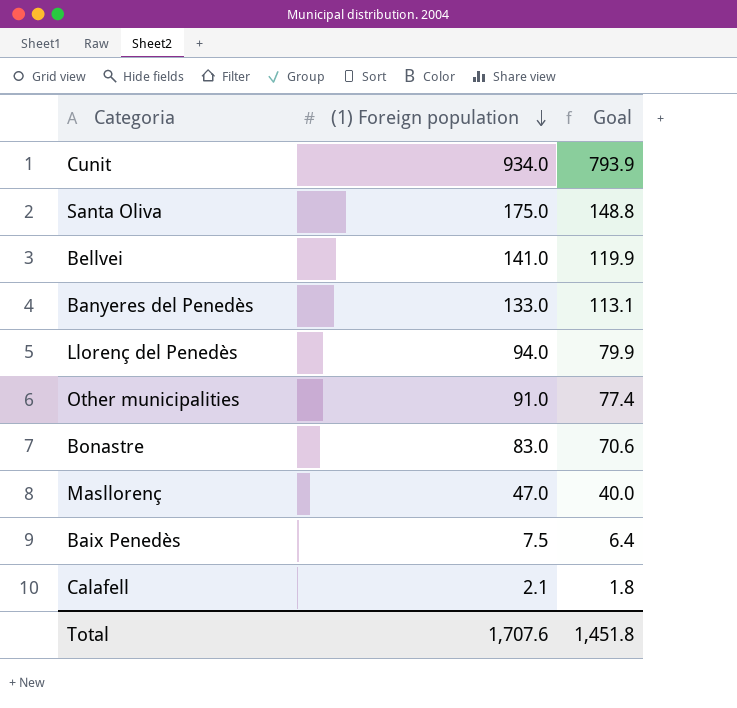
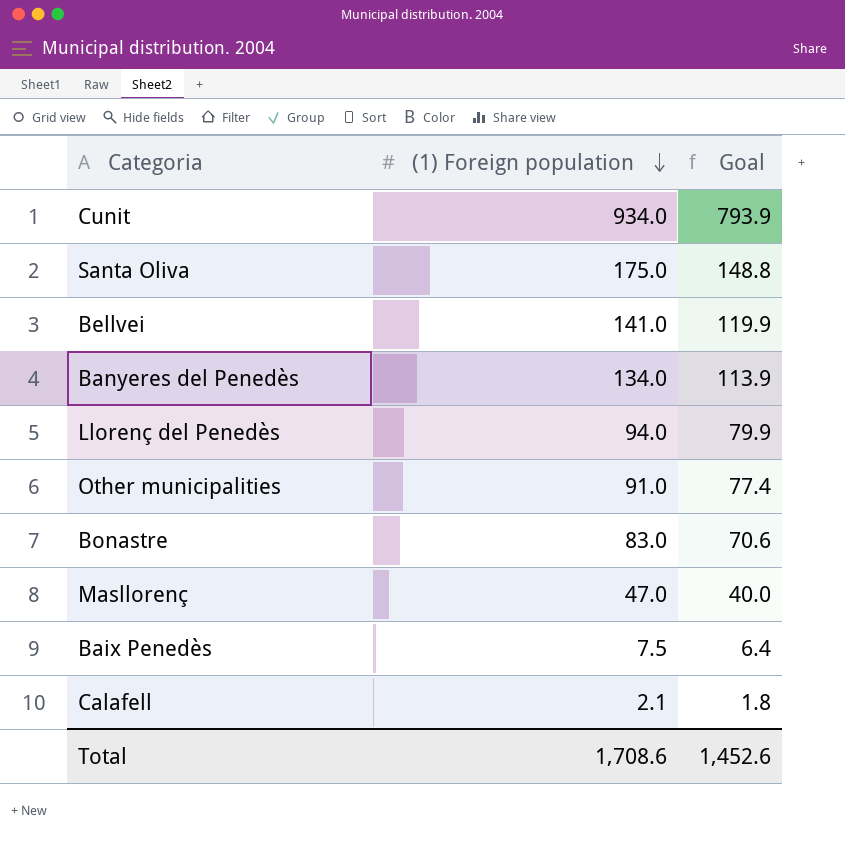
Banyeres del Penedès | (1) Foreign population: 133.0 -> 134.0
Banyeres del Penedès | Goal: 113.1 -> 113.9
Total | (1) Foreign population: 1,707.6 -> 1,708.6
Total | Goal: 1,451.8 -> 1,452.6

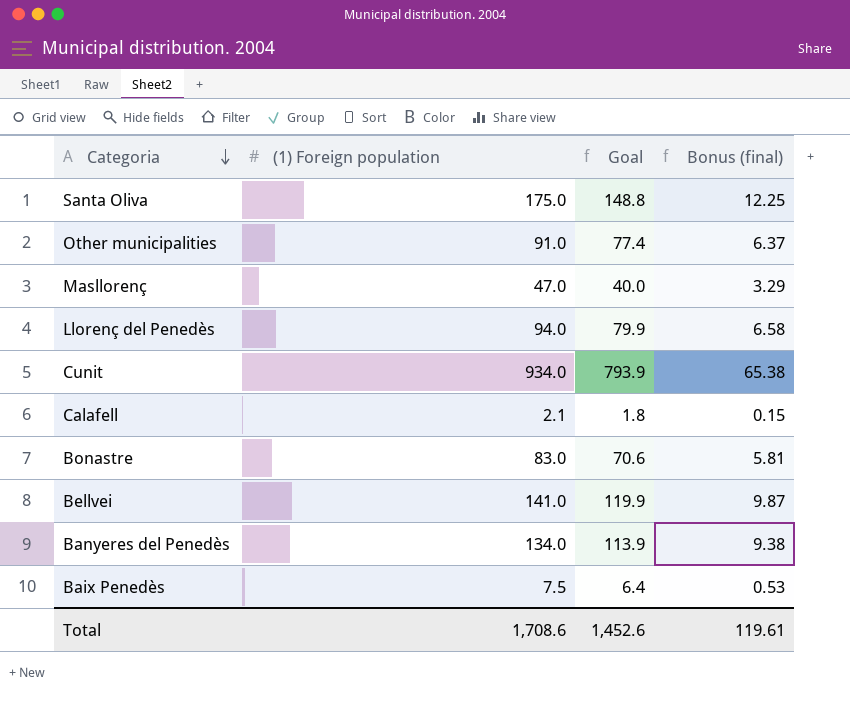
row order: (1) Foreign population descending -> Categoria descending
column Bonus (final) | formula: none -> [(1) Foreign population] * 0.07

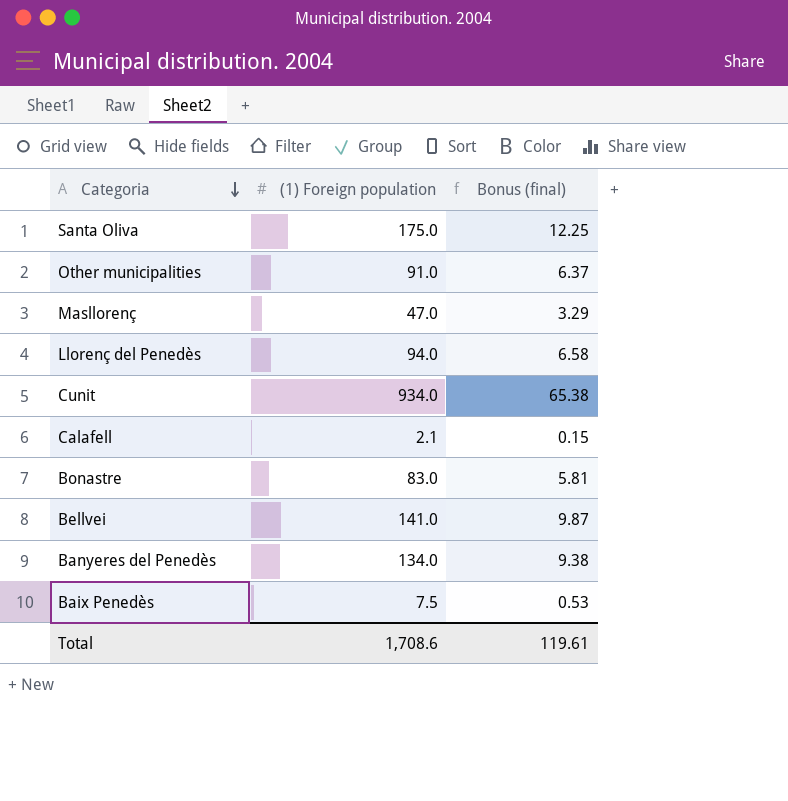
column Goal | formula: [(1) Foreign population] * 0.85 -> none

